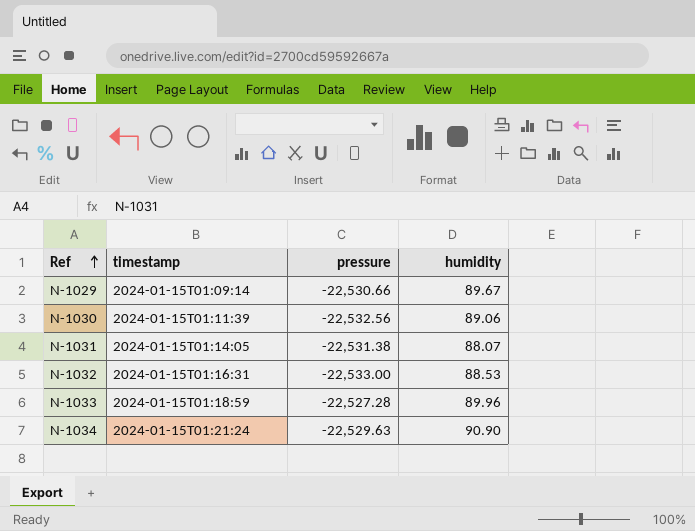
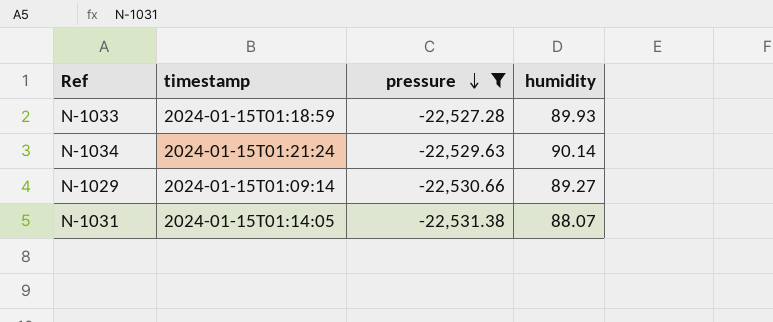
filter: none -> pressure >= -22,531.38
row order: Ref ascending -> pressure descending
N-1033 | humidity: 89.96 -> 89.93
N-1034 | humidity: 90.90 -> 90.14
N-1029 | humidity: 89.67 -> 89.27

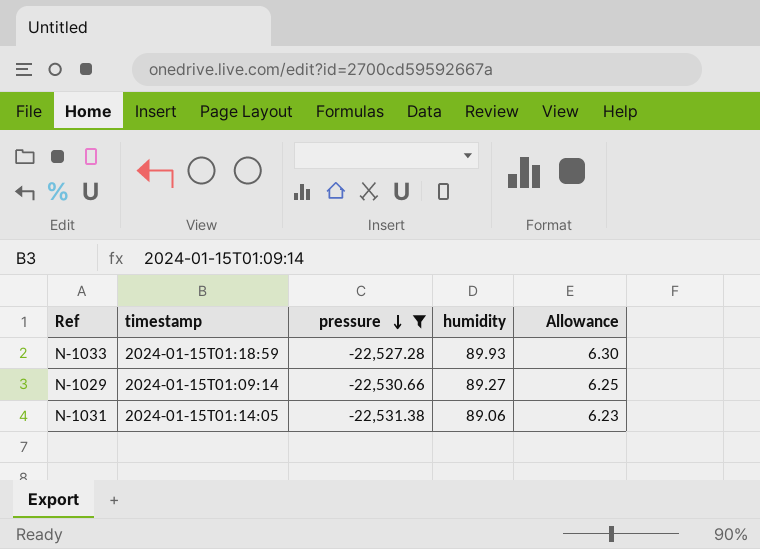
column Allowance | formula: none -> [humidity] * 0.07
row N-1034: 2024-01-15T01:21:24 | -22,529.63 | 90.14 -> none
N-1031 | humidity: 88.07 -> 89.06

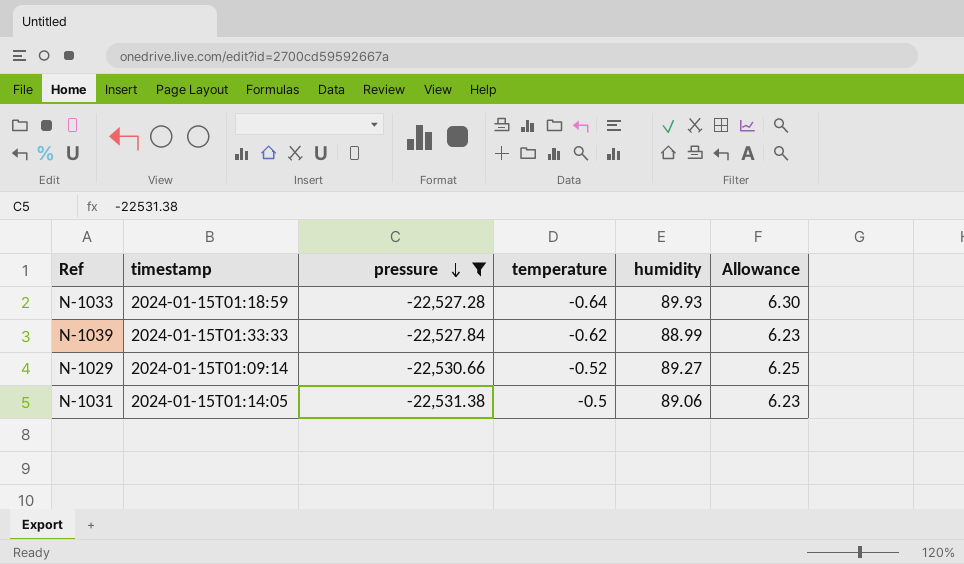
column temperature | position: none -> 4
row N-1039: none -> 2024-01-15T01:33:33 | -22,527.84 | -0.62 | 88.99 | 6.23

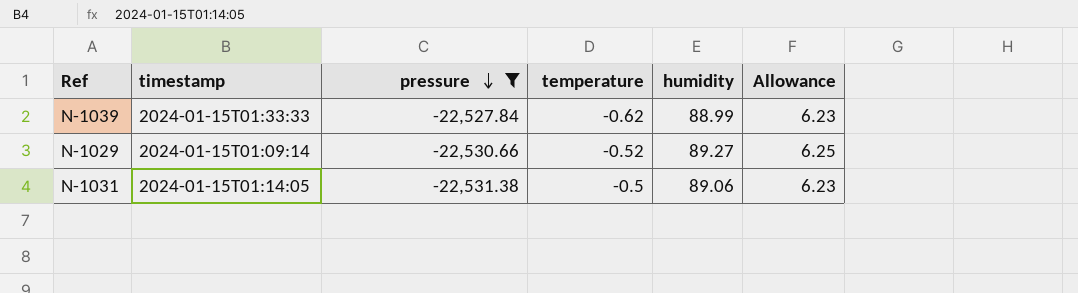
row N-1033: 2024-01-15T01:18:59 | -22,527.28 | -0.64 | 89.93 | 6.30 -> none

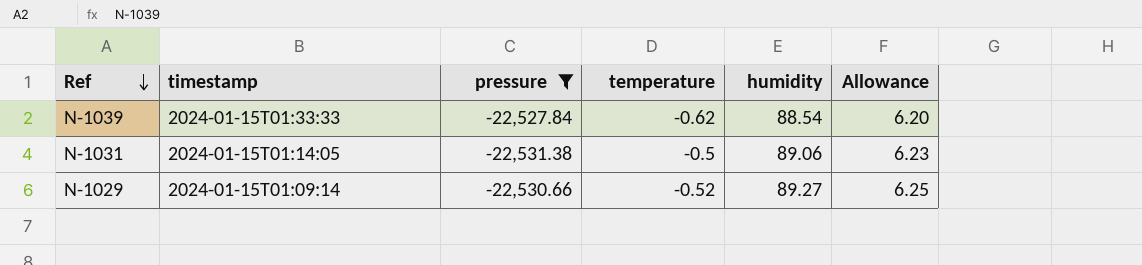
row order: pressure descending -> Ref descending
N-1039 | humidity: 88.99 -> 88.54
N-1039 | Allowance: 6.23 -> 6.20

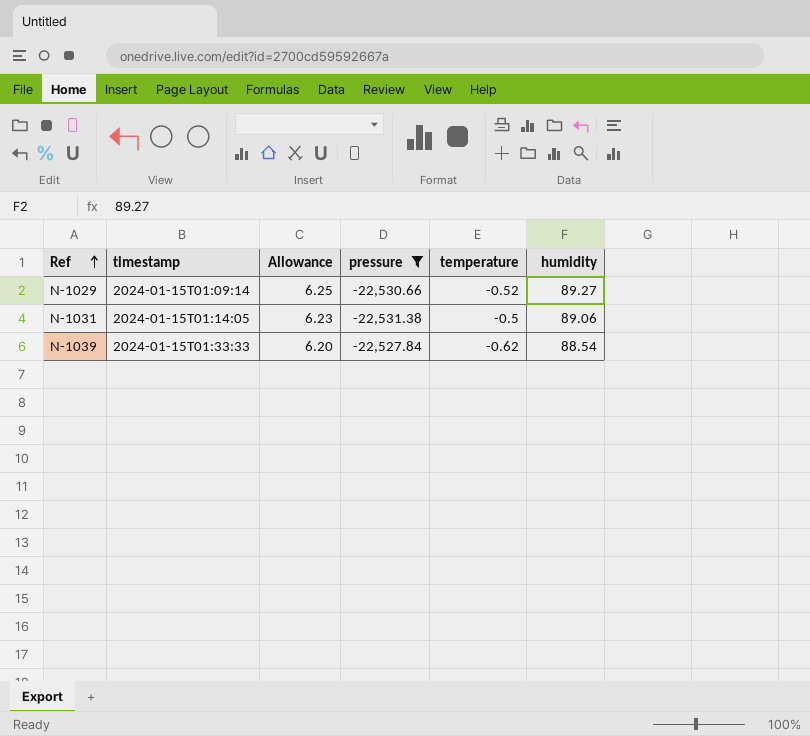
row order: Ref descending -> Ref ascending
column Allowance | position: 6 -> 3

